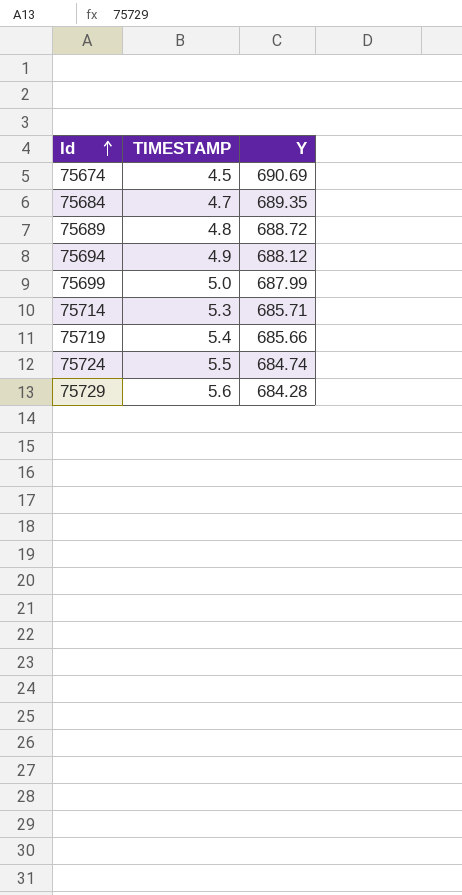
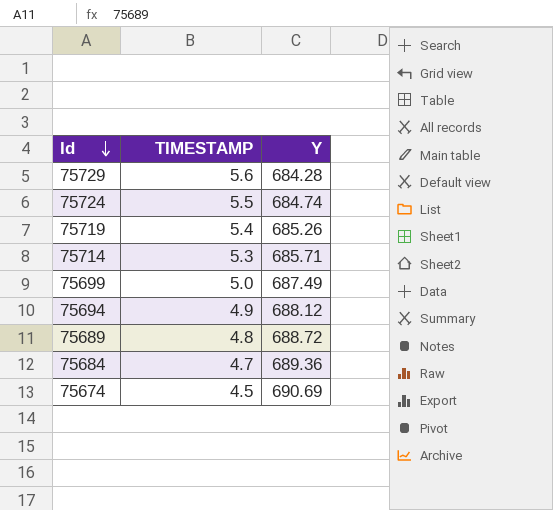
row order: Id ascending -> Id descending
75719 | Y: 685.66 -> 685.26
75699 | Y: 687.99 -> 687.49
75684 | Y: 689.35 -> 689.36

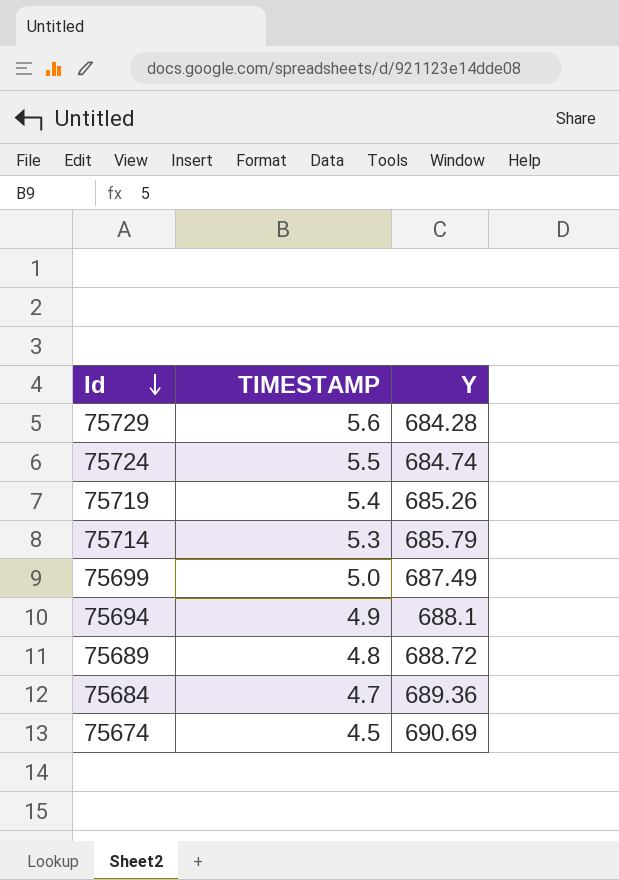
75714 | Y: 685.71 -> 685.79
75694 | Y: 688.12 -> 688.1

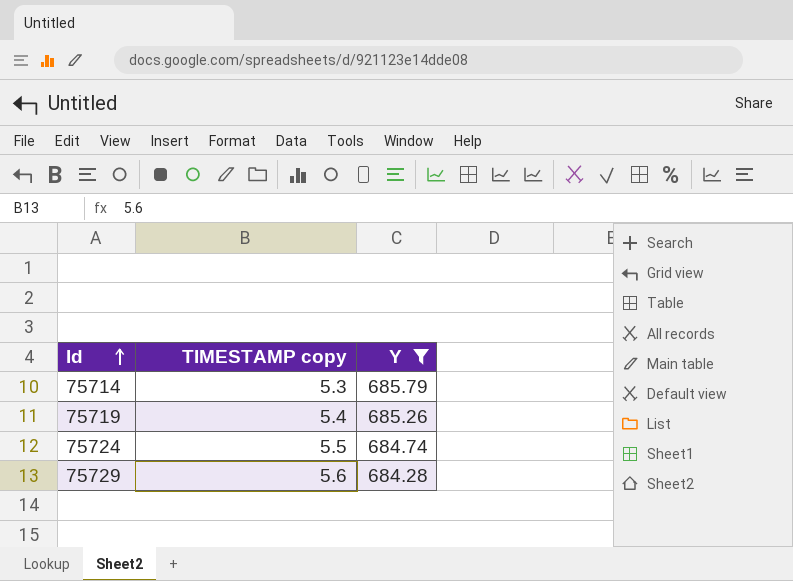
filter: none -> Y <= 685.79
row order: Id descending -> Id ascending
column name: TIMESTAMP -> TIMESTAMP copy

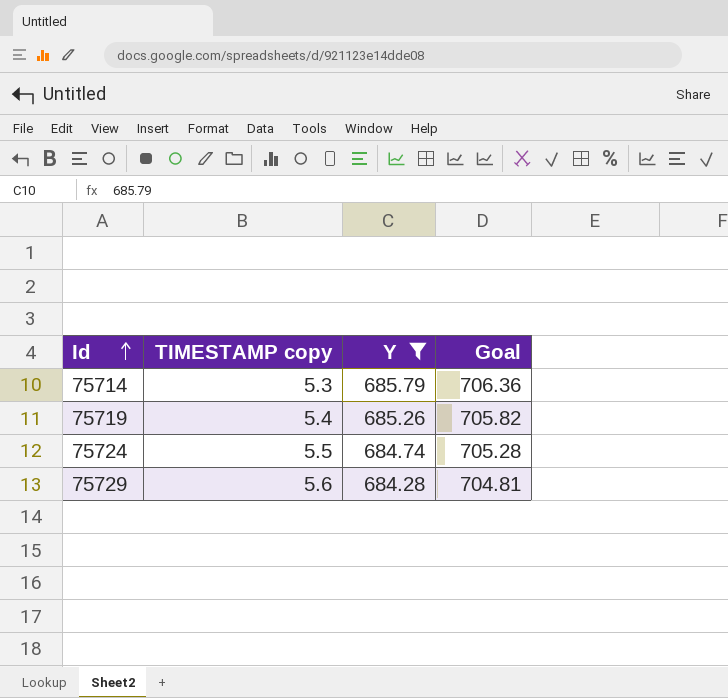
column Goal | formula: none -> [Y] * 1.03

